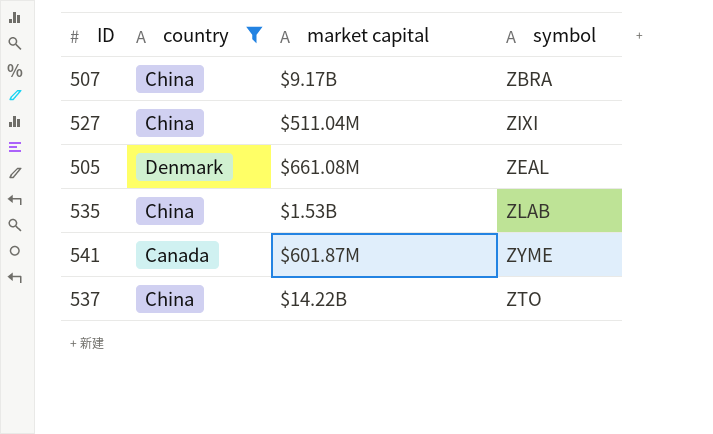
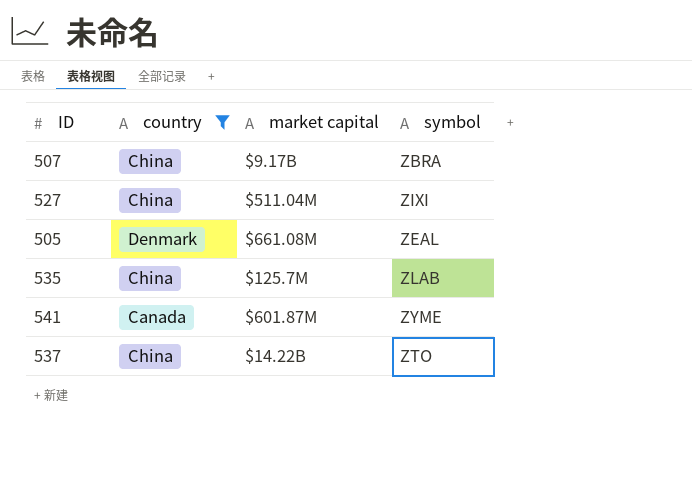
535 | market capital: $1.53B -> $125.7M

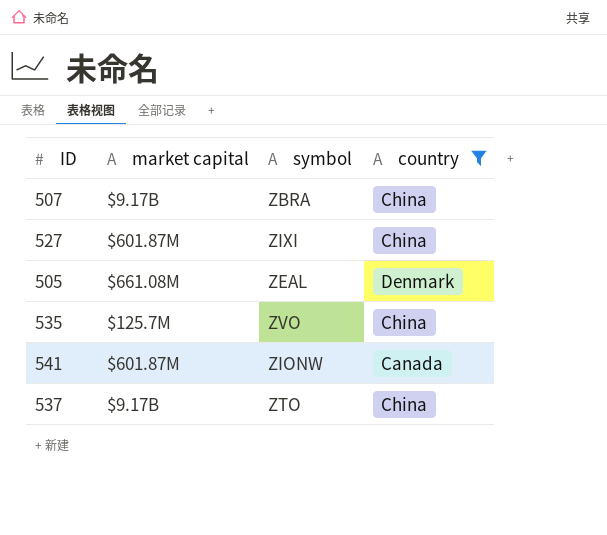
column country | position: 2 -> 4
527 | market capital: $511.04M -> $601.87M
535 | symbol: ZLAB -> ZVO
541 | symbol: ZYME -> ZIONW
537 | market capital: $14.22B -> $9.17B

